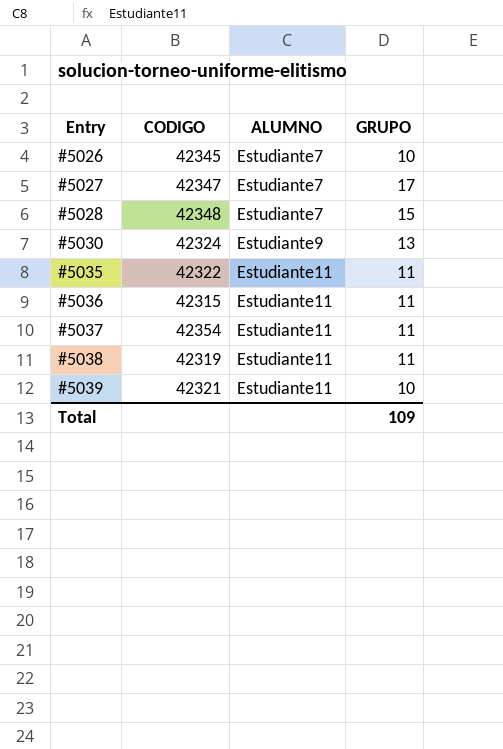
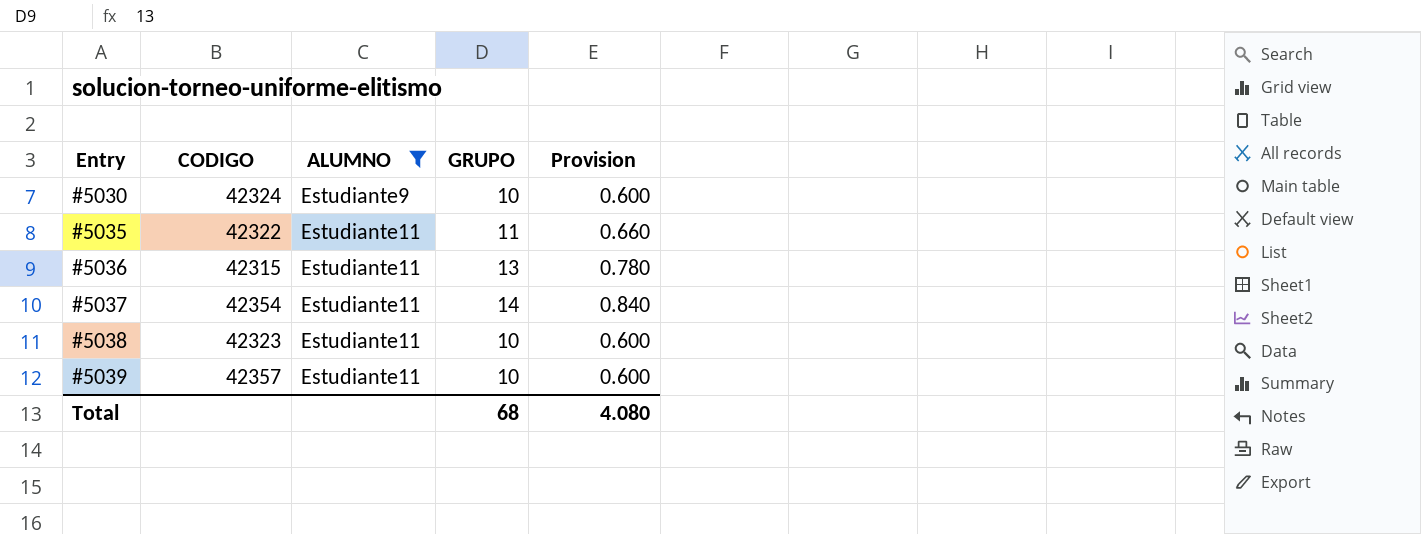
filter: none -> ALUMNO != Estudiante7
column Provision | formula: none -> [GRUPO] * 0.06
#5030 | GRUPO: 13 -> 10
#5036 | GRUPO: 11 -> 13
#5037 | GRUPO: 11 -> 14
#5038 | CODIGO: 42319 -> 42323
#5038 | GRUPO: 11 -> 10
#5039 | CODIGO: 42321 -> 42357
Total | GRUPO: 109 -> 68

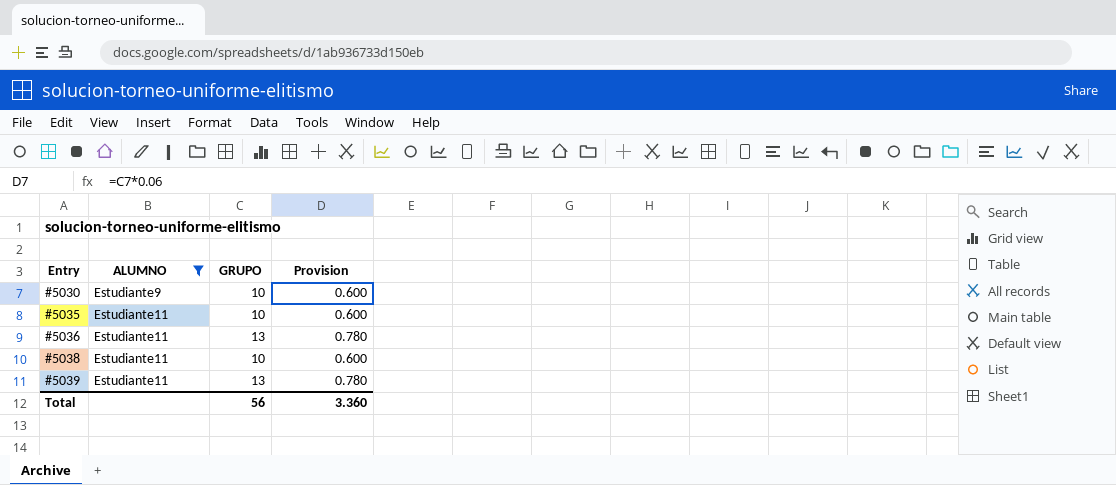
column CODIGO | position: 2 -> none
row #5037: 42354 | Estudiante11 | 14 | 0.840 -> none
#5035 | GRUPO: 11 -> 10
#5035 | Provision: 0.660 -> 0.600
#5039 | GRUPO: 10 -> 13
#5039 | Provision: 0.600 -> 0.780
Total | GRUPO: 68 -> 56
Total | Provision: 4.080 -> 3.360

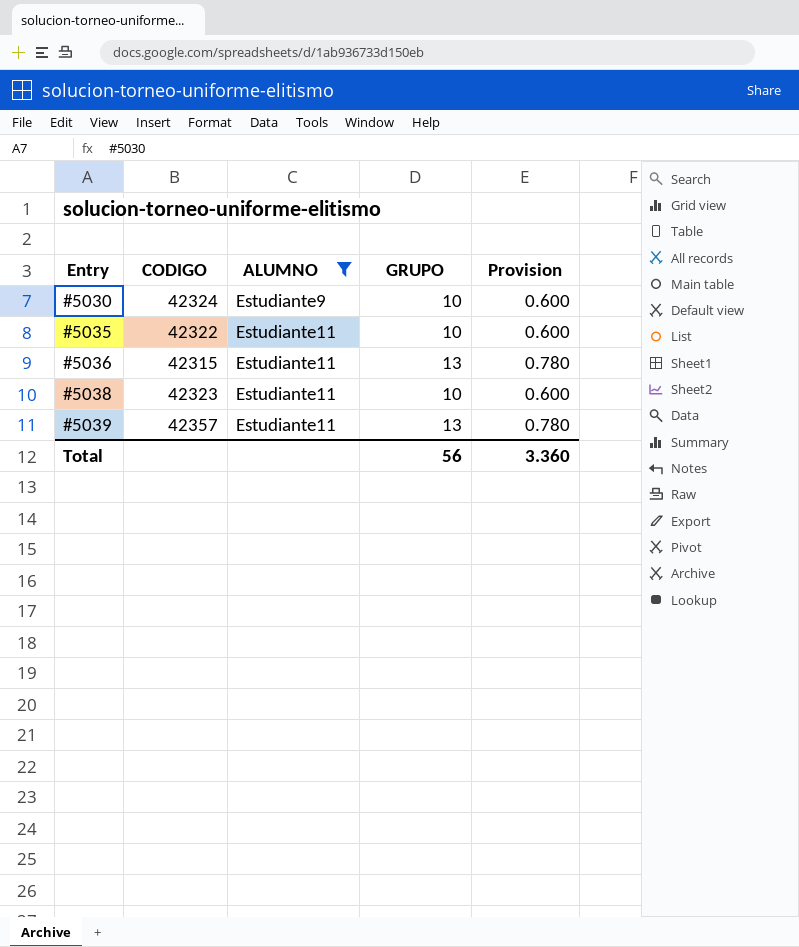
column CODIGO | position: none -> 2

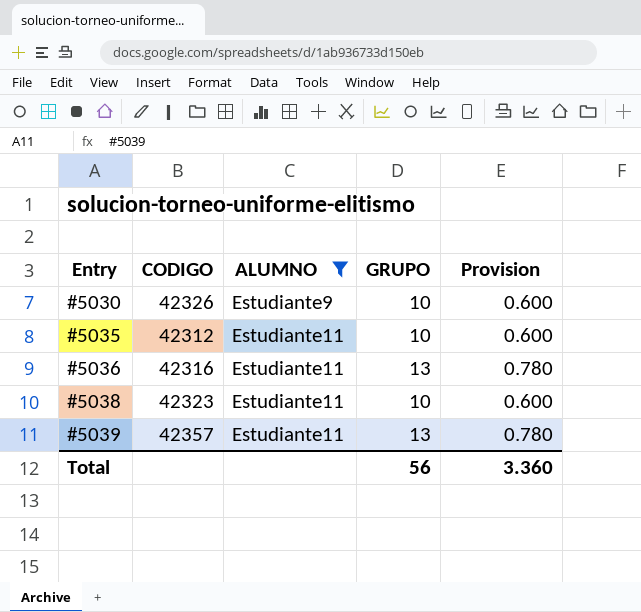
#5030 | CODIGO: 42324 -> 42326
#5035 | CODIGO: 42322 -> 42312
#5036 | CODIGO: 42315 -> 42316

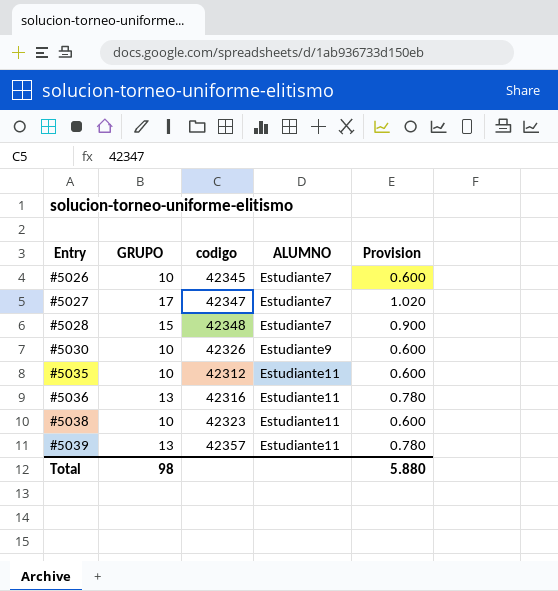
filter: ALUMNO != Estudiante7 -> none
column GRUPO | position: 4 -> 2
column name: CODIGO -> codigo
Total | GRUPO: 56 -> 98
Total | Provision: 3.360 -> 5.880

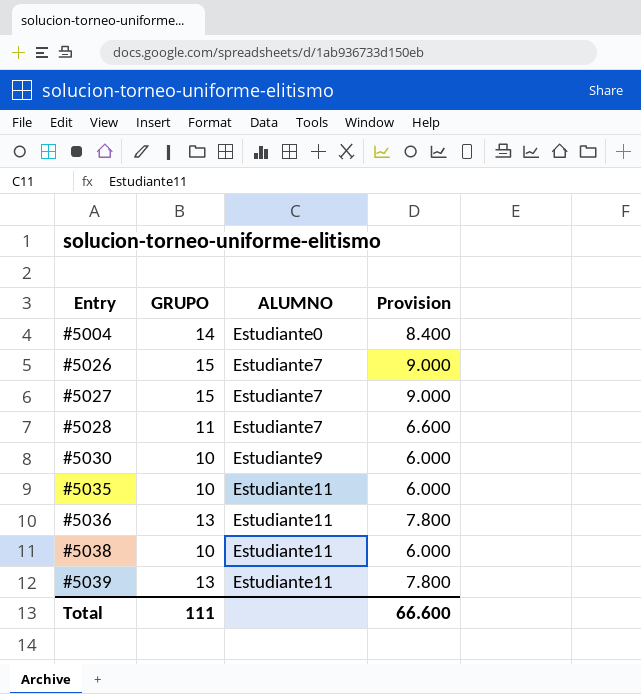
column codigo | position: 3 -> none
column Provision | formula: [GRUPO] * 0.06 -> [GRUPO] * 0.6
row #5004: none -> 14 | Estudiante0 | 8.400
#5026 | GRUPO: 10 -> 15
#5027 | GRUPO: 17 -> 15
#5028 | GRUPO: 15 -> 11
Total | GRUPO: 98 -> 111
Total | Provision: 5.880 -> 66.600

